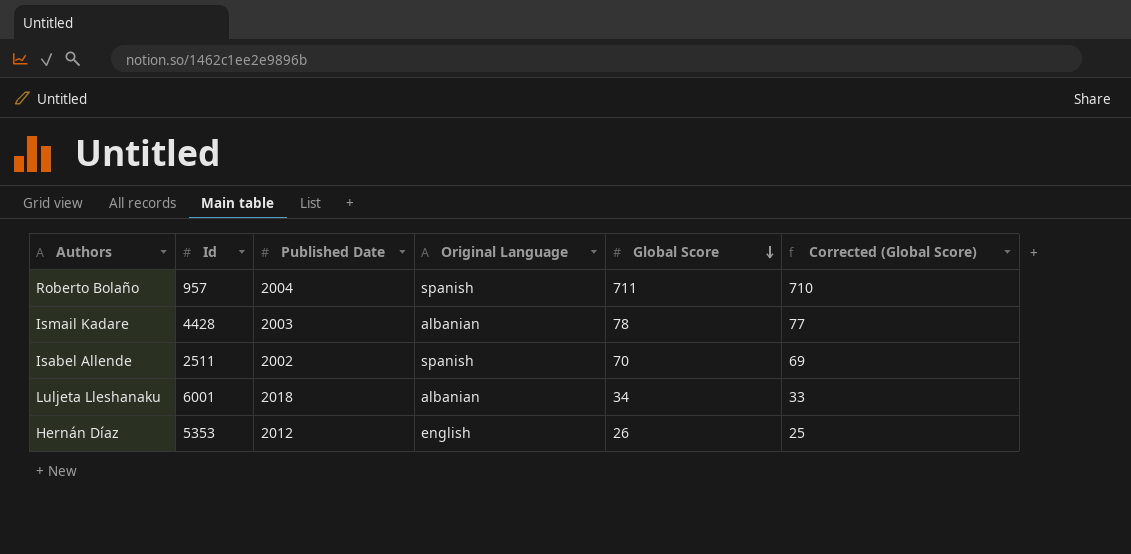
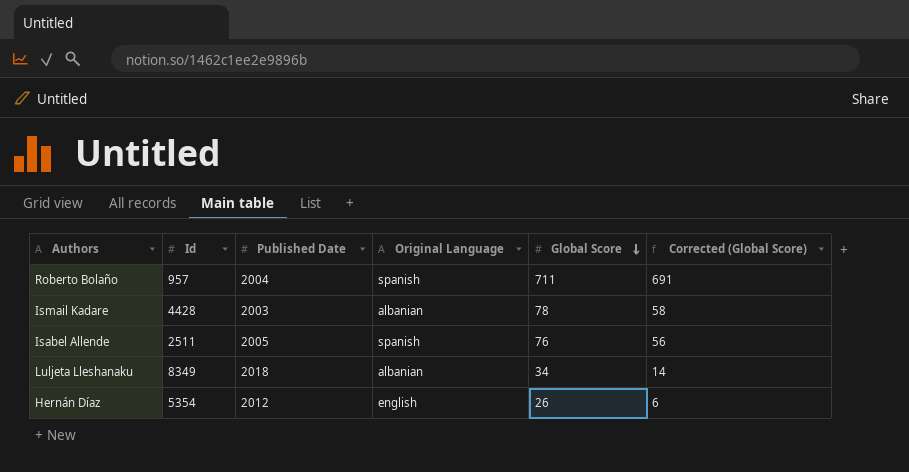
column Corrected (Global Score) | formula: [Global Score] - 1 -> [Global Score] - 20
Isabel Allende | Published Date: 2002 -> 2005
Isabel Allende | Global Score: 70 -> 76
Luljeta Lleshanaku | Id: 6001 -> 8349
Hernán Díaz | Id: 5353 -> 5354

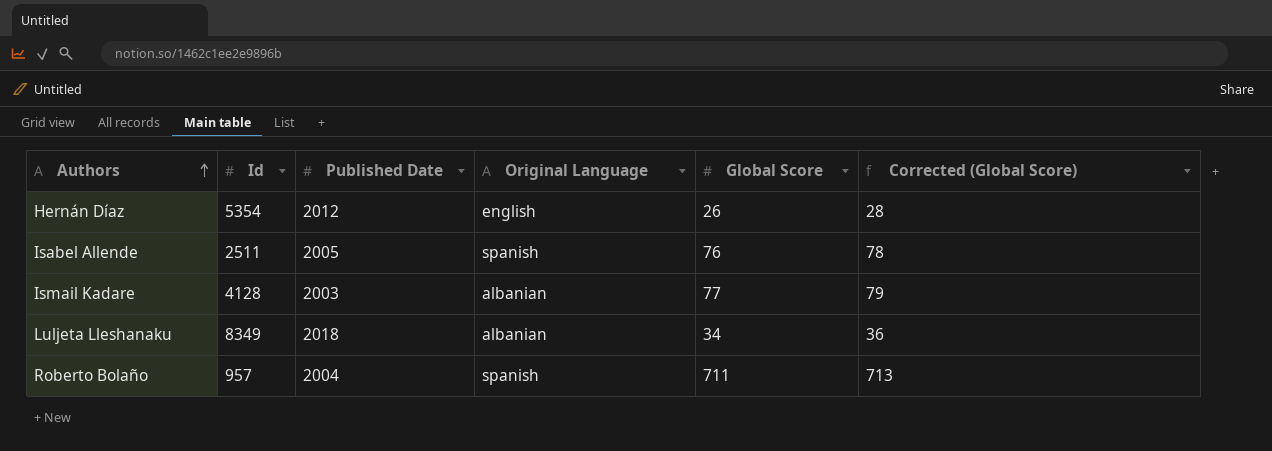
row order: Global Score descending -> Authors ascending
column Corrected (Global Score) | formula: [Global Score] - 20 -> [Global Score] + 2
Ismail Kadare | Id: 4428 -> 4128
Ismail Kadare | Global Score: 78 -> 77

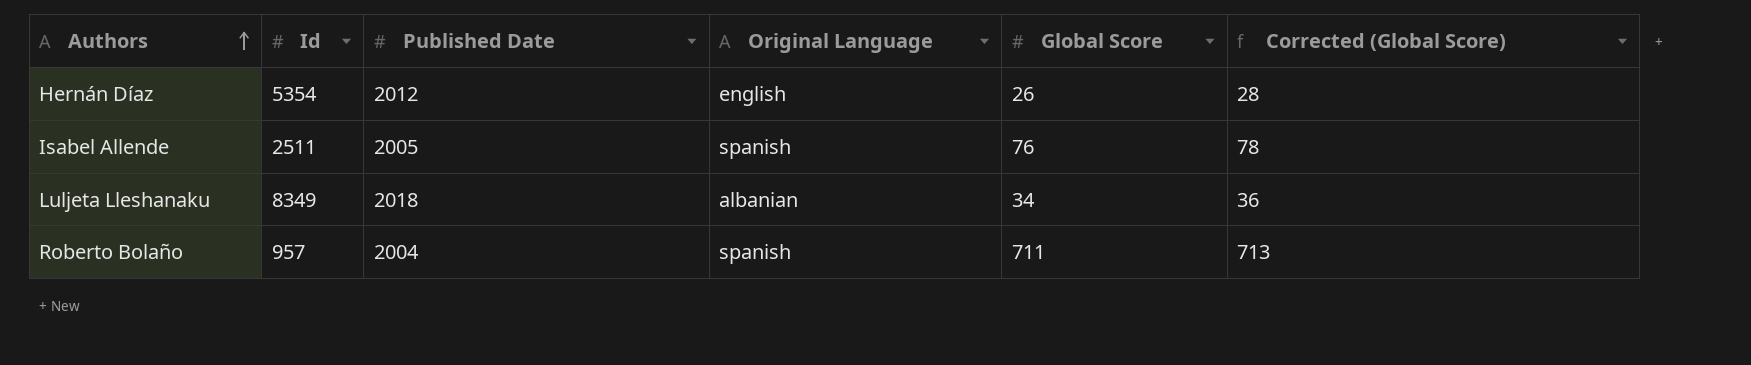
row Ismail Kadare: 4128 | 2003 | albanian | 77 | 79 -> none

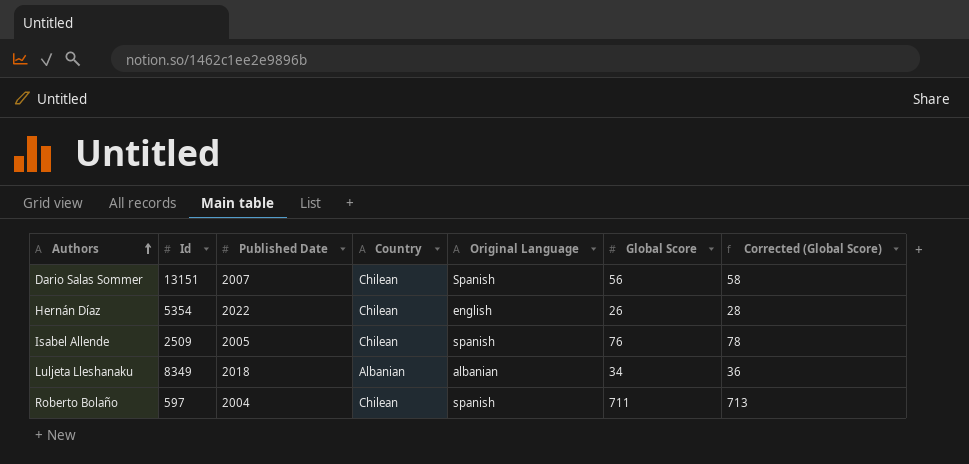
column Country | position: none -> 4
row Dario Salas Sommer: none -> 13151 | 2007 | Chilean | Spanish | 56 | 58
Hernán Díaz | Published Date: 2012 -> 2022
Isabel Allende | Id: 2511 -> 2509
Roberto Bolaño | Id: 957 -> 597

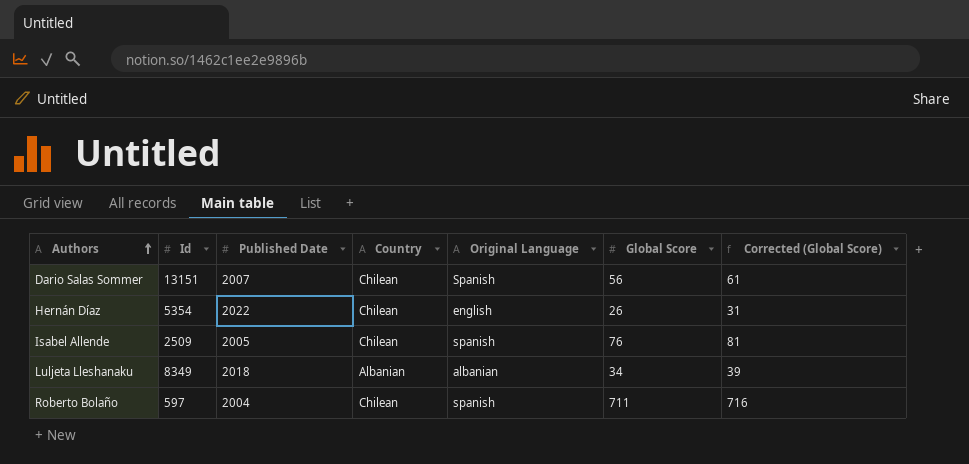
column Corrected (Global Score) | formula: [Global Score] + 2 -> [Global Score] + 5

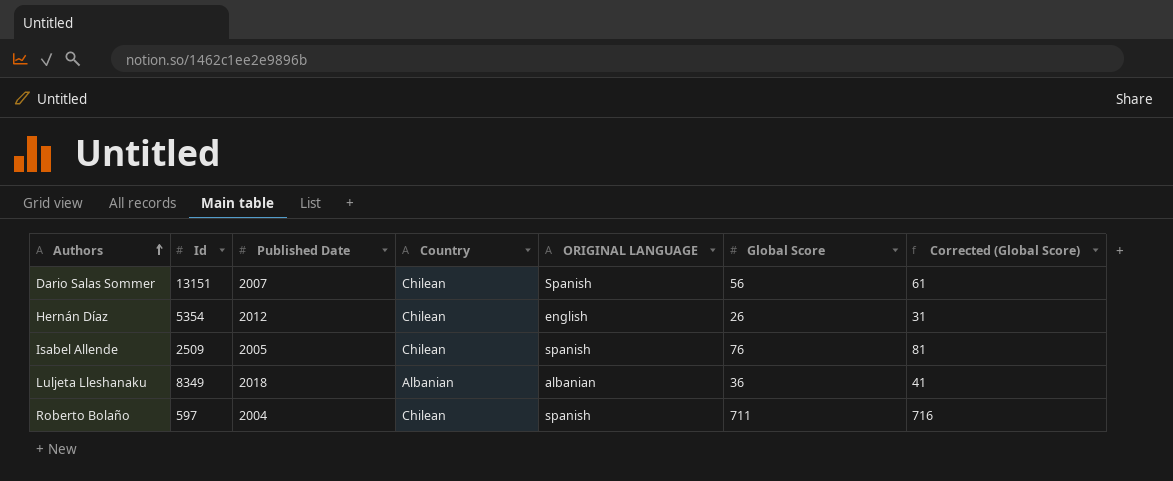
column name: Original Language -> ORIGINAL LANGUAGE
Hernán Díaz | Published Date: 2022 -> 2012
Luljeta Lleshanaku | Global Score: 34 -> 36
Luljeta Lleshanaku | Corrected (Global Score): 39 -> 41

